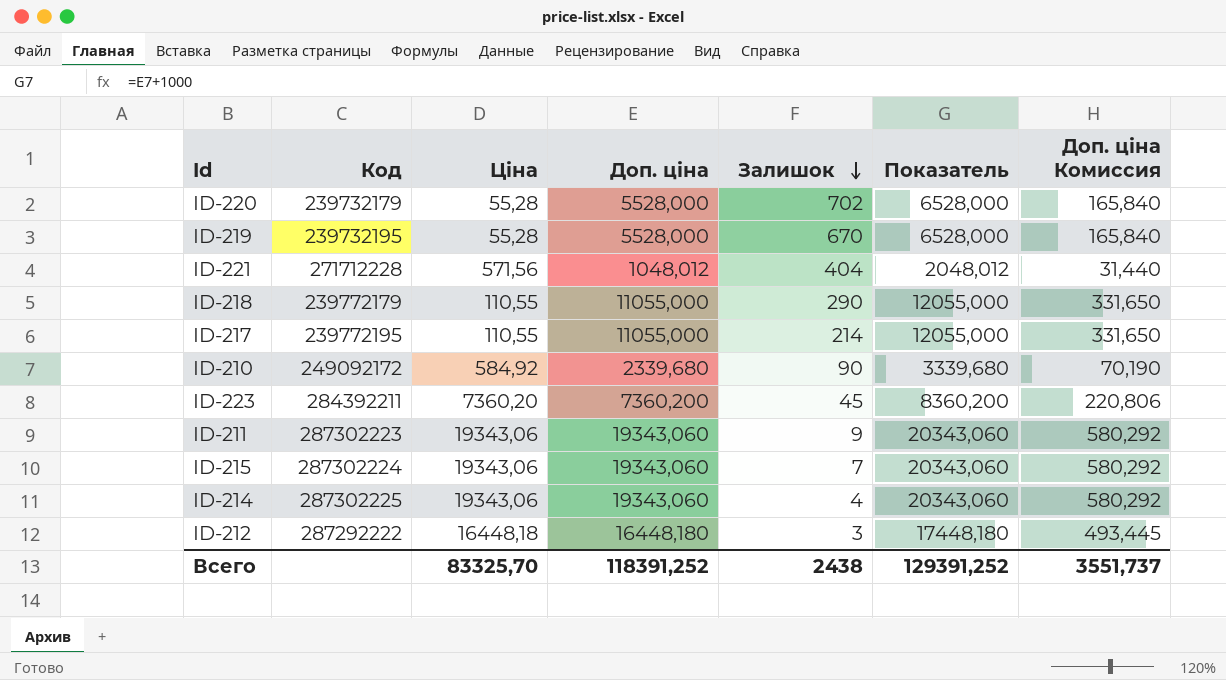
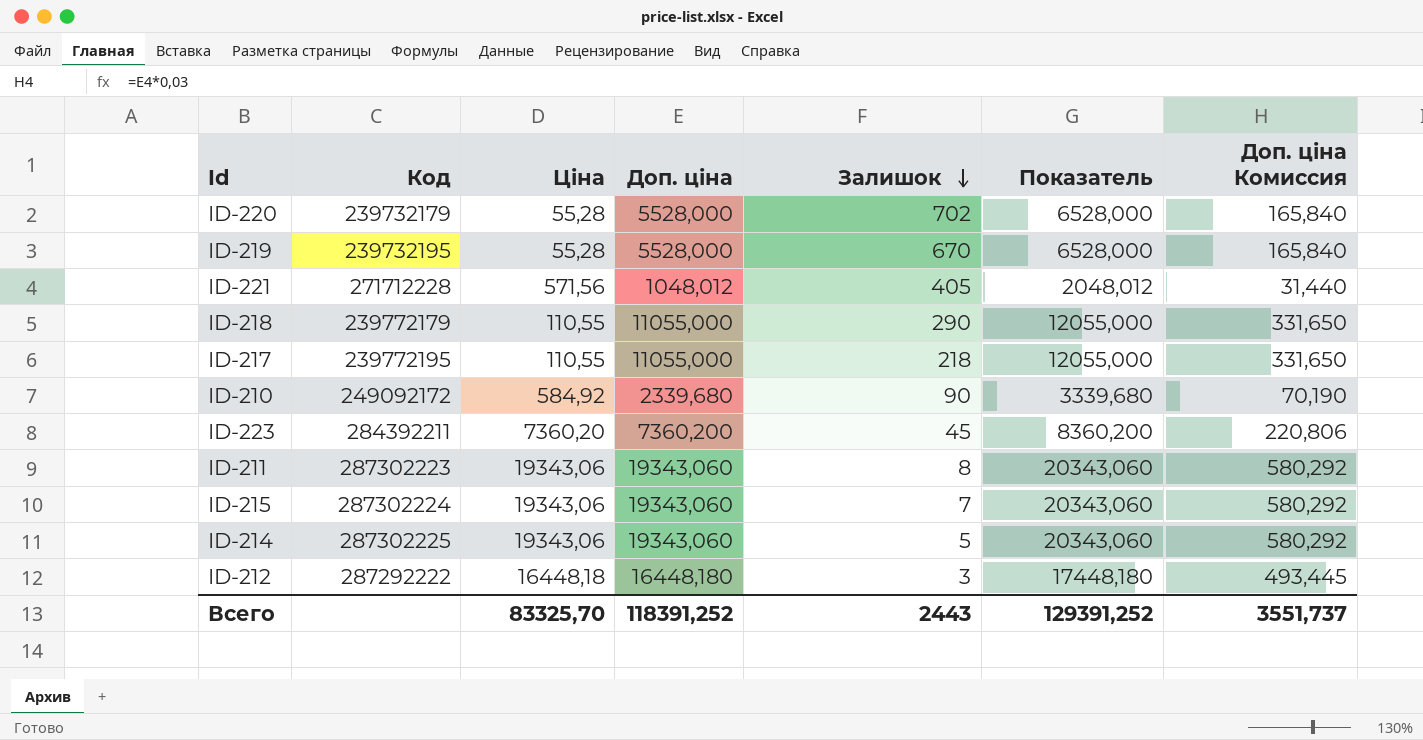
ID-221 | Залишок: 404 -> 405
ID-217 | Залишок: 214 -> 218
ID-211 | Залишок: 9 -> 8
ID-214 | Залишок: 4 -> 5
Всего | Залишок: 2438 -> 2443

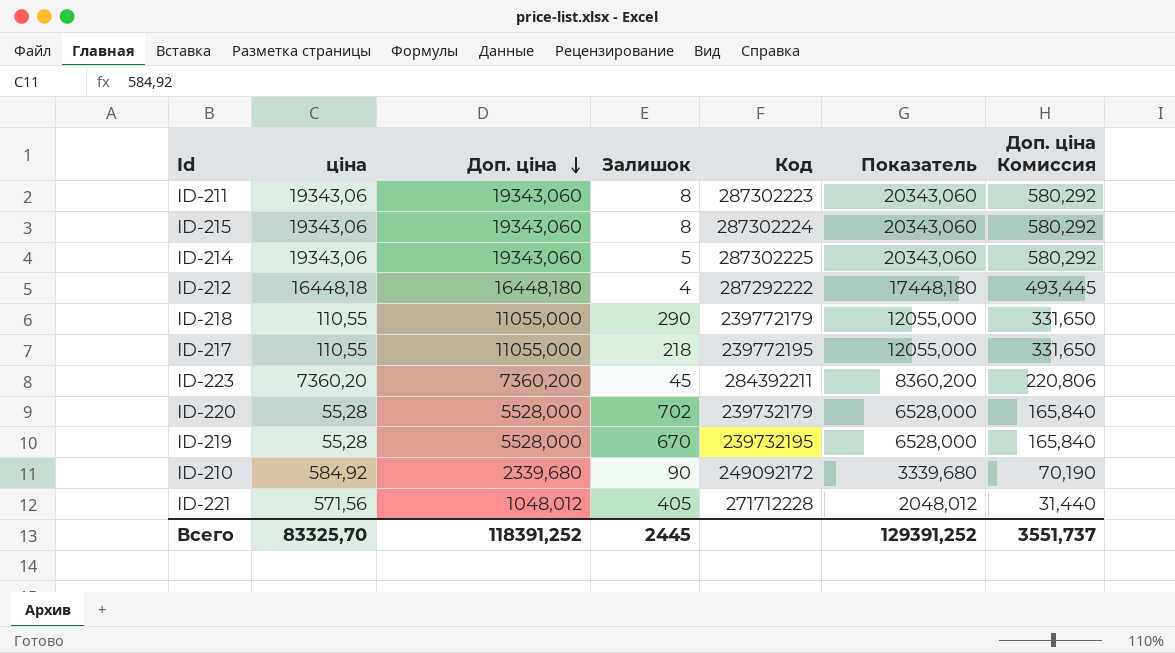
row order: Залишок descending -> Доп. ціна descending
column name: Ціна -> ціна
column Код | position: 2 -> 5
ID-215 | Залишок: 7 -> 8
ID-212 | Залишок: 3 -> 4
Всего | Залишок: 2443 -> 2445

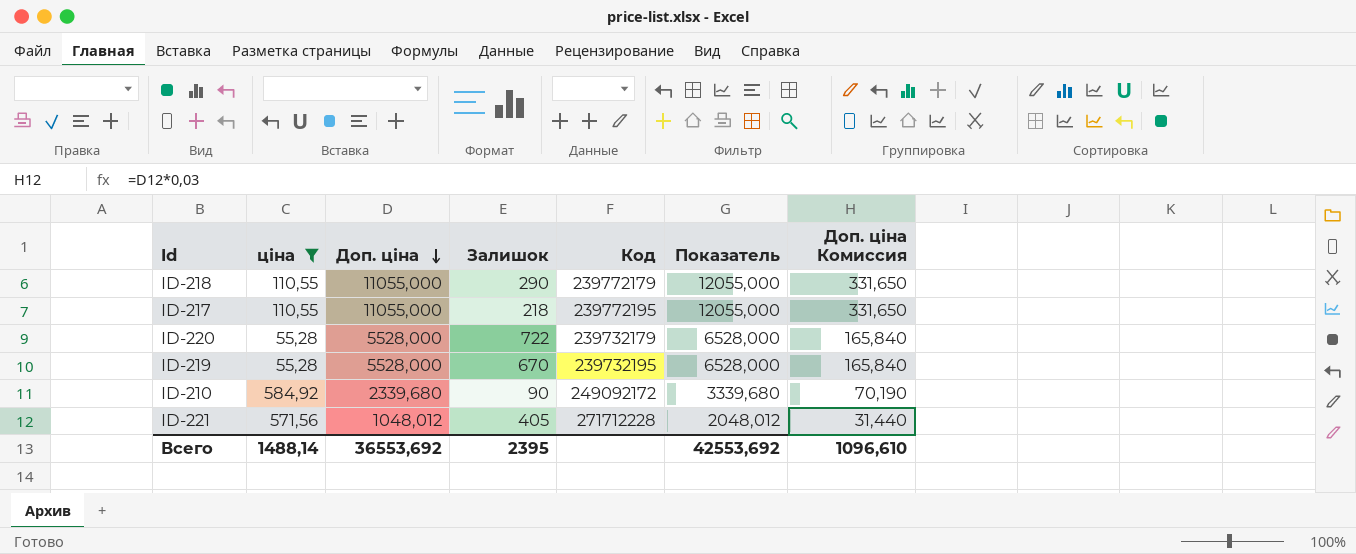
filter: none -> ціна <= 584,92
ID-220 | Залишок: 702 -> 722
Всего | ціна: 83325,70 -> 1488,14
Всего | Доп. ціна: 118391,252 -> 36553,692
Всего | Залишок: 2445 -> 2395
Всего | Показатель: 129391,252 -> 42553,692
Всего | Доп. ціна Комиссия: 3551,737 -> 1096,610

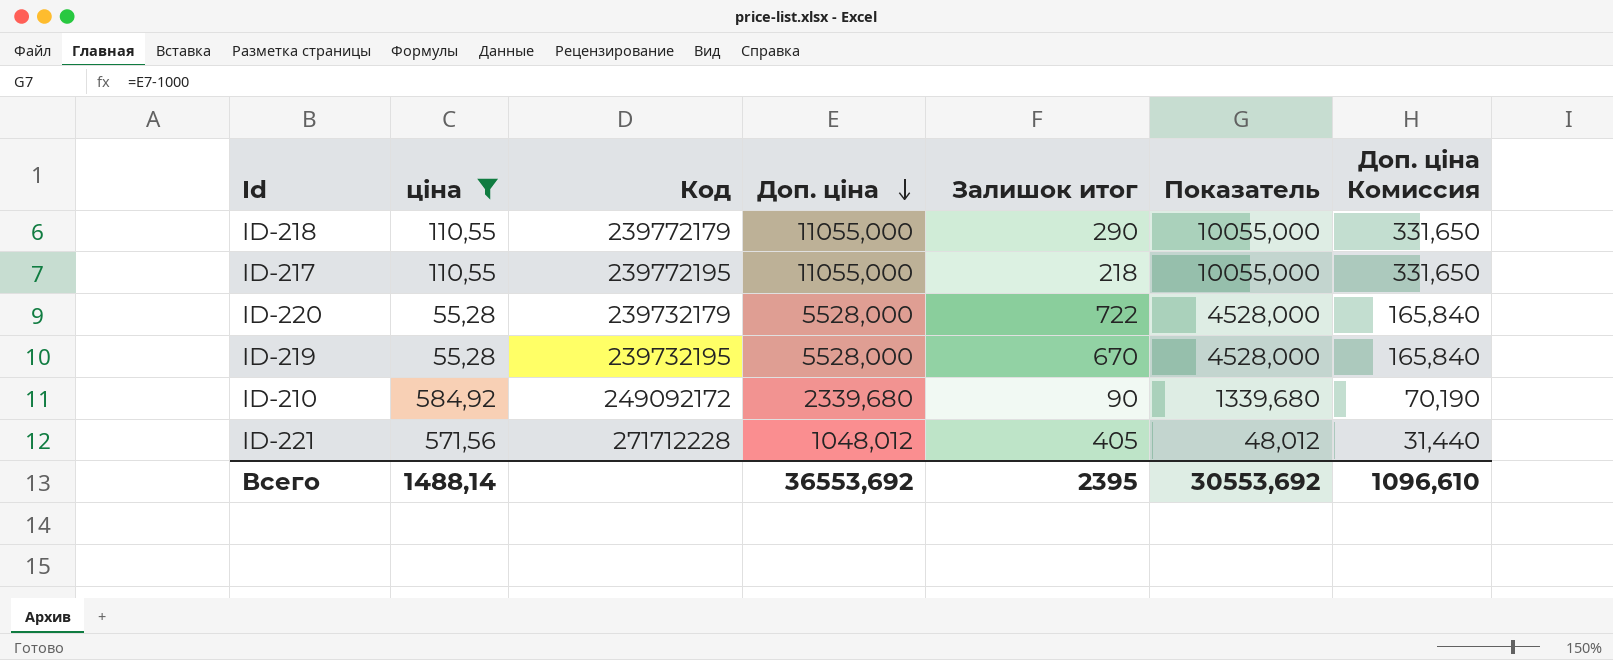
column Код | position: 5 -> 3
column name: Залишок -> Залишок итог
column Показатель | formula: [Доп. ціна] + 1000 -> [Доп. ціна] - 1000
Всего | Показатель: 42553,692 -> 30553,692

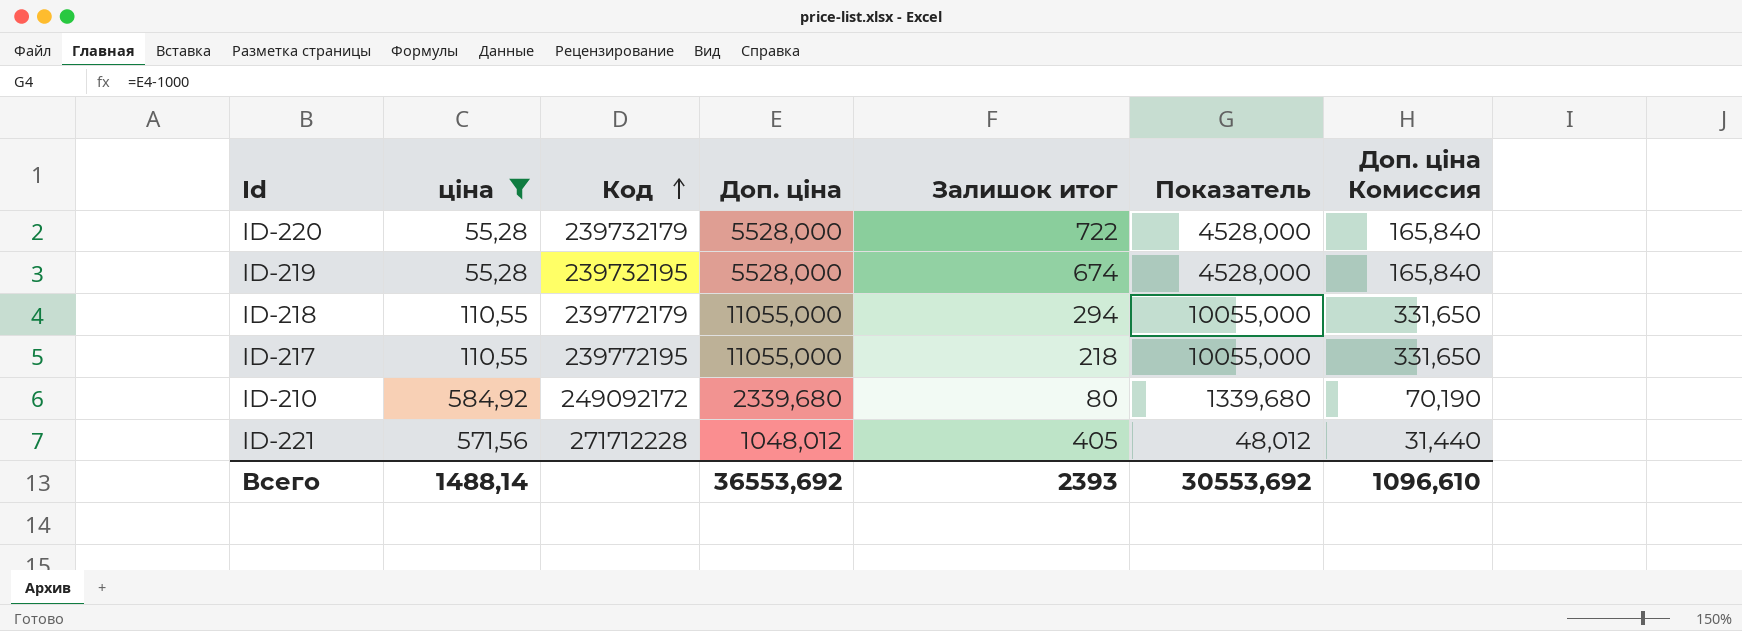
row order: Доп. ціна descending -> Код ascending
ID-219 | Залишок итог: 670 -> 674
ID-218 | Залишок итог: 290 -> 294
ID-210 | Залишок итог: 90 -> 80
Всего | Залишок итог: 2395 -> 2393

